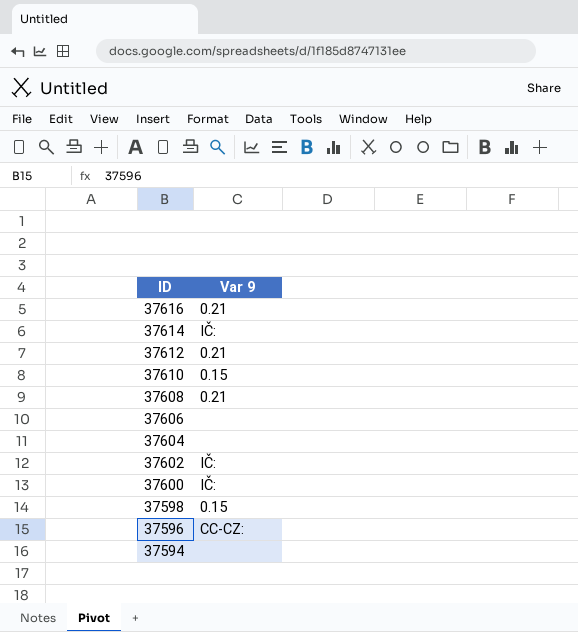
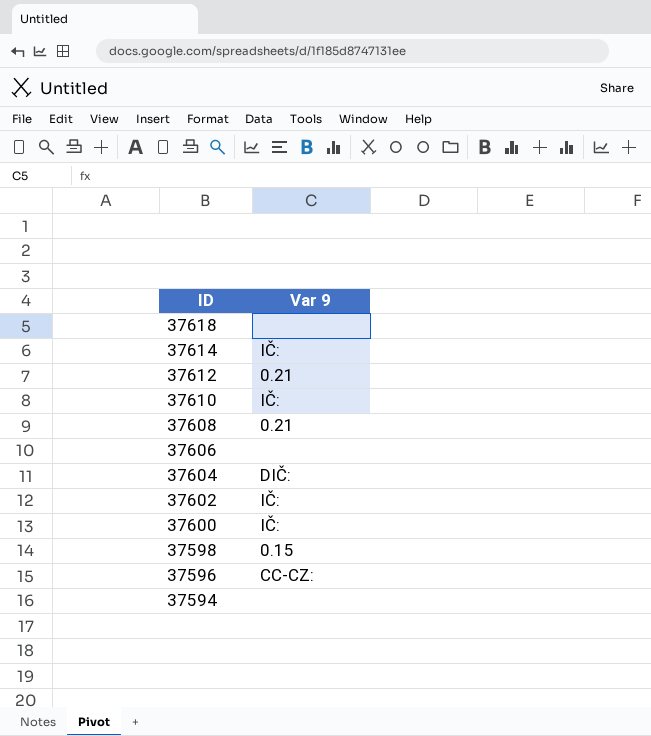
row 37616: 0.21 -> none
row 37618: none -> none
37610 | Var 9: 0.15 -> IČ:
37604 | Var 9: none -> DIČ:

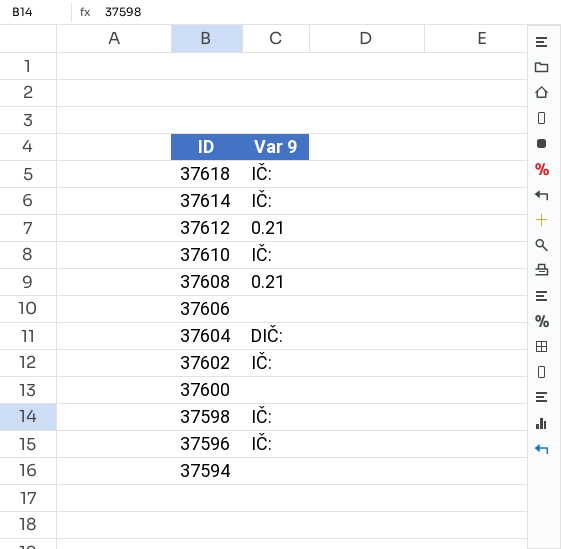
37618 | Var 9: none -> IČ:
37600 | Var 9: IČ: -> none
37598 | Var 9: 0.15 -> IČ:
37596 | Var 9: CC-CZ: -> IČ:

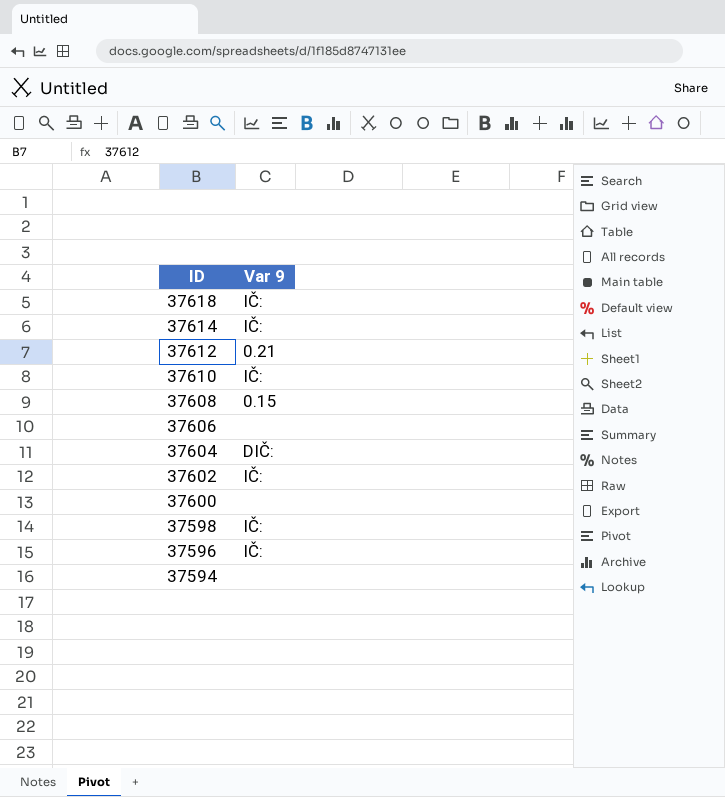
37608 | Var 9: 0.21 -> 0.15

